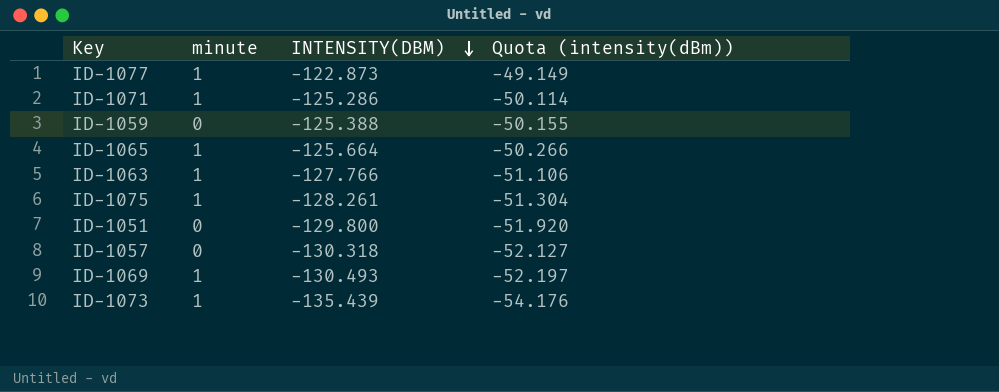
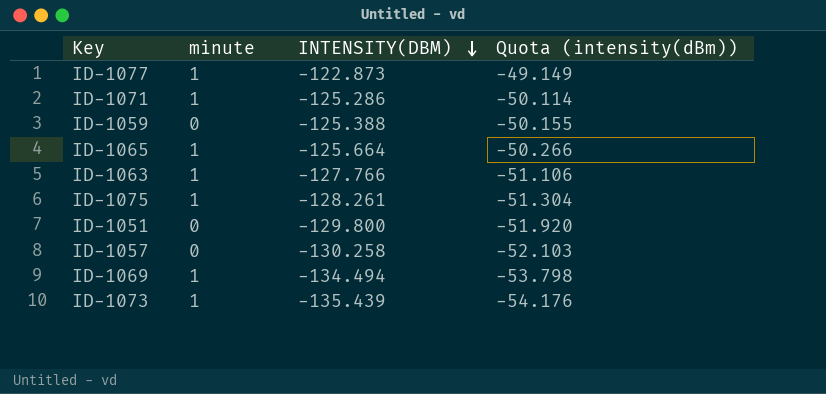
ID-1057 | INTENSITY(DBM): -130.318 -> -130.258
ID-1057 | Quota (intensity(dBm)): -52.127 -> -52.103
ID-1069 | INTENSITY(DBM): -130.493 -> -134.494
ID-1069 | Quota (intensity(dBm)): -52.197 -> -53.798

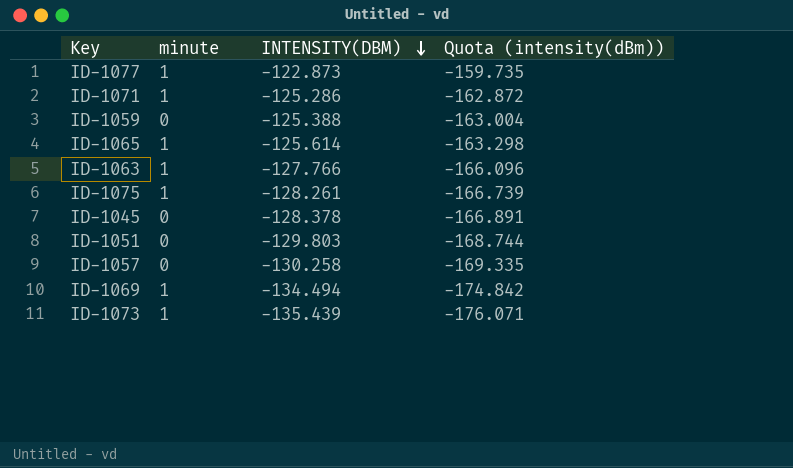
column Quota (intensity(dBm)) | formula: [INTENSITY(DBM)] * 0.4 -> [INTENSITY(DBM)] * 1.3
ID-1065 | INTENSITY(DBM): -125.664 -> -125.614
row ID-1045: none -> 0 | -128.378 | -166.891
ID-1051 | INTENSITY(DBM): -129.800 -> -129.803

